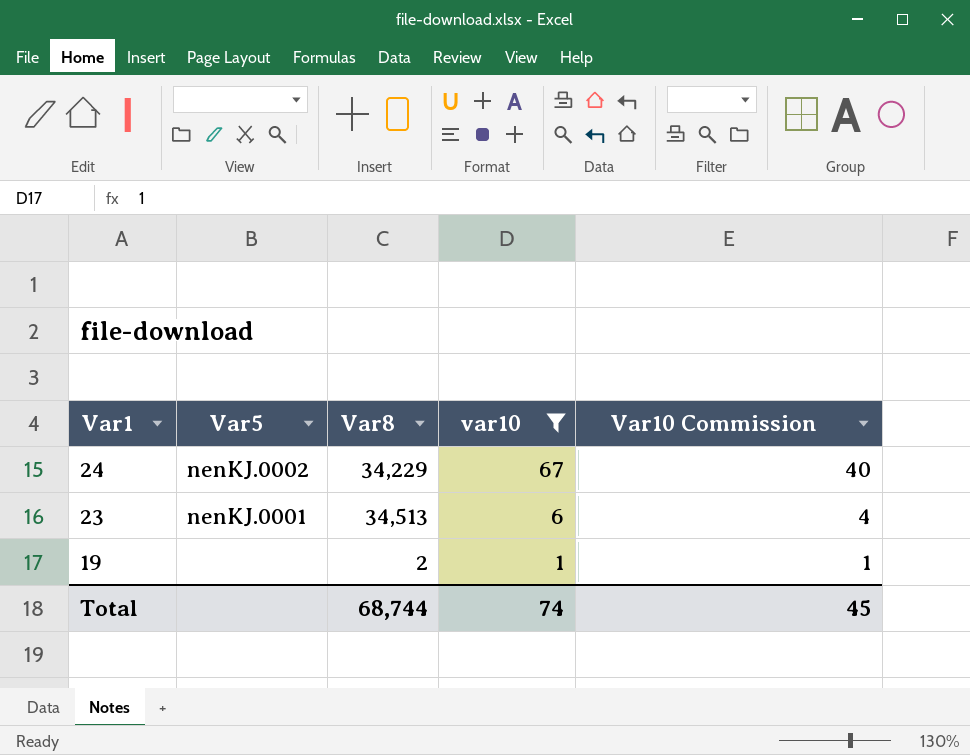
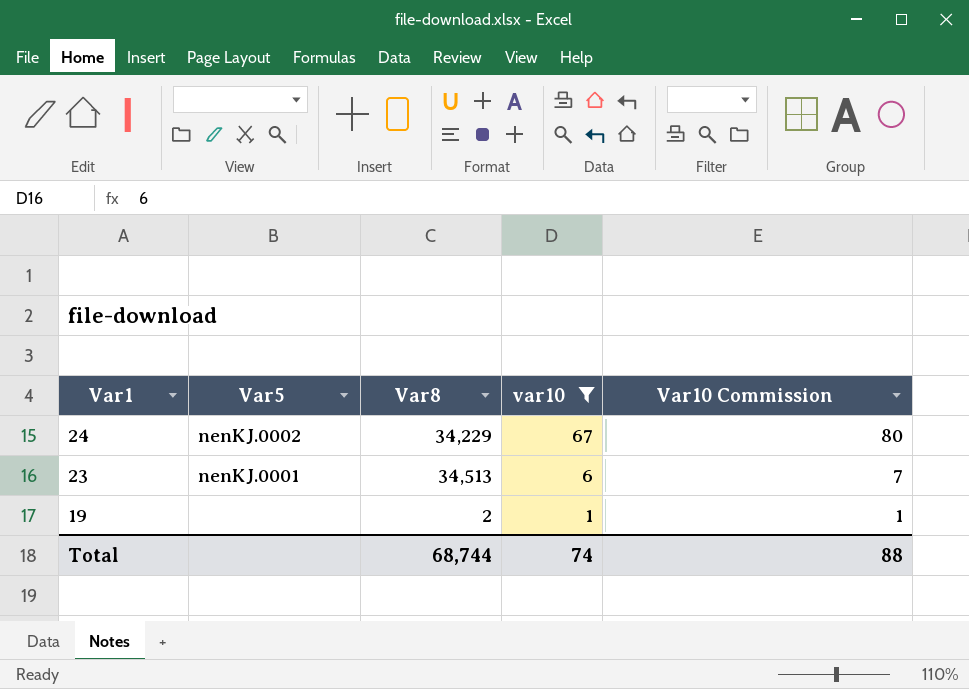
column Var10 Commission | formula: [var10] * 0.6 -> [var10] * 1.2
Total | Var10 Commission: 45 -> 88

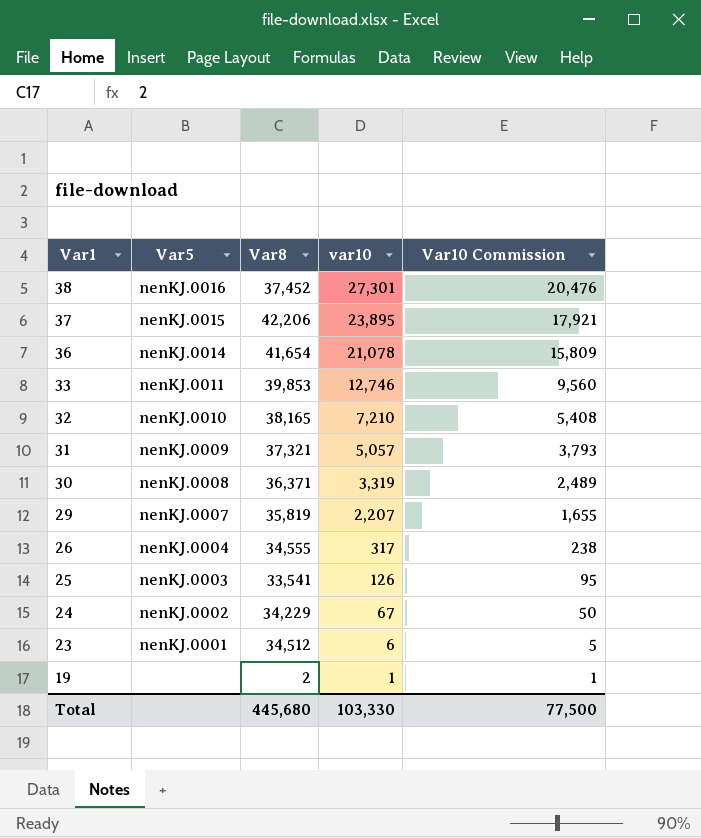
filter: var10 <= 67 -> none
column Var10 Commission | formula: [var10] * 1.2 -> [var10] * 0.75
23 | Var8: 34,513 -> 34,512
Total | Var8: 68,744 -> 445,680
Total | var10: 74 -> 103,330
Total | Var10 Commission: 88 -> 77,500

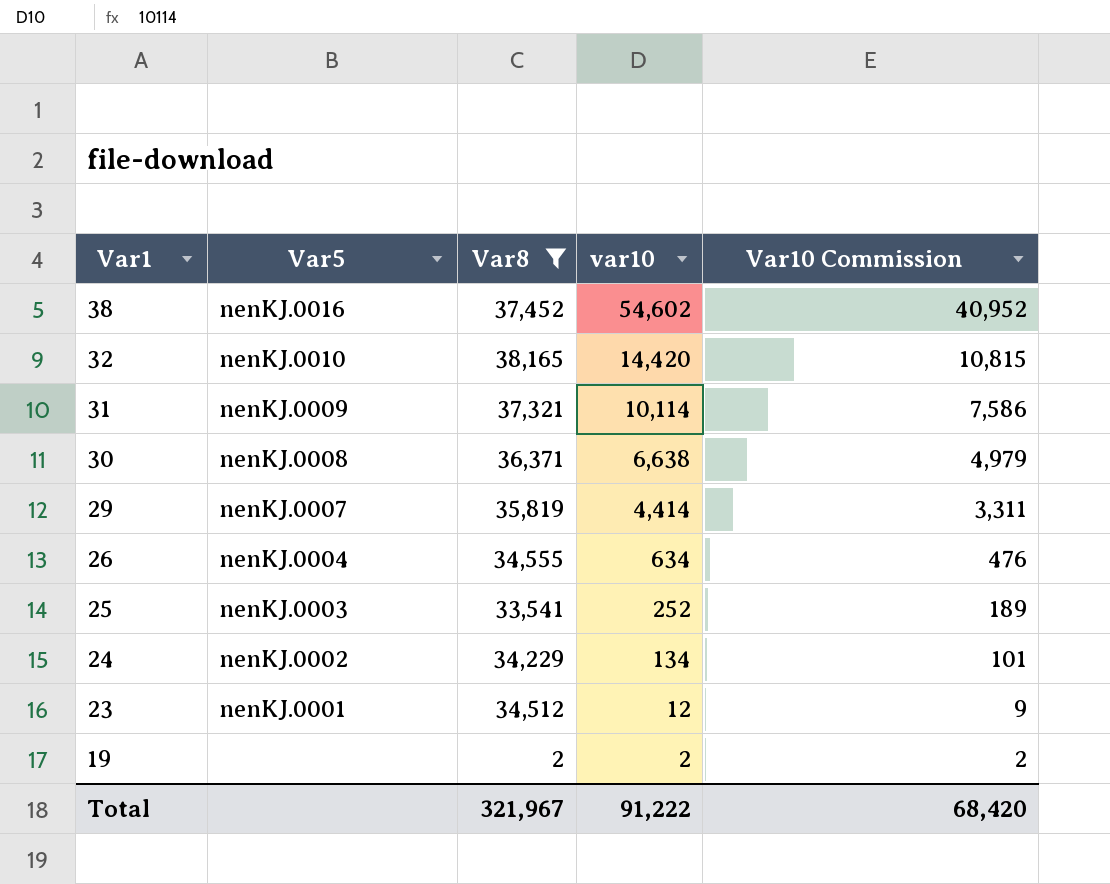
filter: none -> Var8 <= 38,165
38 | var10: 27,301 -> 54,602
38 | Var10 Commission: 20,476 -> 40,952
32 | var10: 7,210 -> 14,420
32 | Var10 Commission: 5,408 -> 10,815
31 | var10: 5,057 -> 10,114
31 | Var10 Commission: 3,793 -> 7,586
30 | var10: 3,319 -> 6,638
30 | Var10 Commission: 2,489 -> 4,979
29 | var10: 2,207 -> 4,414
29 | Var10 Commission: 1,655 -> 3,311
26 | var10: 317 -> 634
26 | Var10 Commission: 238 -> 476
25 | var10: 126 -> 252
25 | Var10 Commission: 95 -> 189
24 | var10: 67 -> 134
24 | Var10 Commission: 50 -> 101
23 | var10: 6 -> 12
23 | Var10 Commission: 5 -> 9
19 | var10: 1 -> 2
19 | Var10 Commission: 1 -> 2
Total | Var8: 445,680 -> 321,967
Total | var10: 103,330 -> 91,222
Total | Var10 Commission: 77,500 -> 68,420

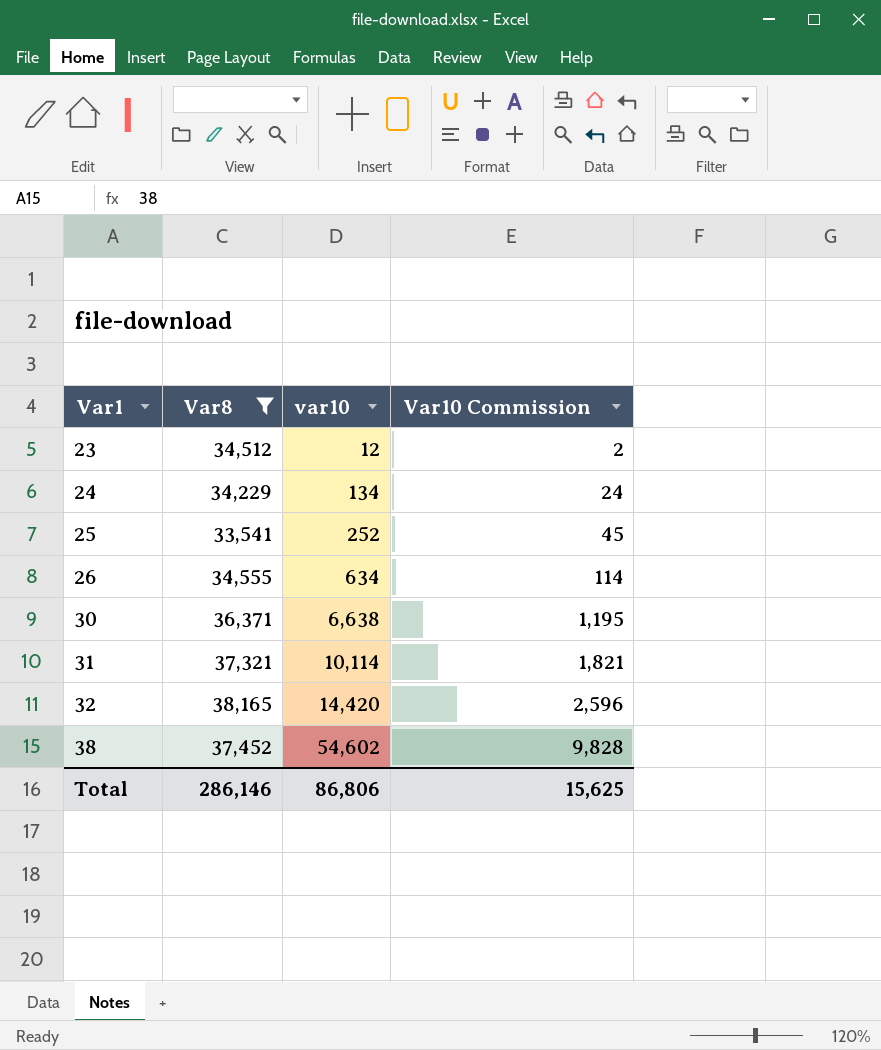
row order: Var1 descending -> Var1 ascending
column Var5 | position: 2 -> none
column Var10 Commission | formula: [var10] * 0.75 -> [var10] * 0.18
row 29: nenKJ.0007 | 35,819 | 4,414 | 3,311 -> none
row 19: none | 2 | 2 | 2 -> none
Total | Var8: 321,967 -> 286,146
Total | var10: 91,222 -> 86,806
Total | Var10 Commission: 68,420 -> 15,625

